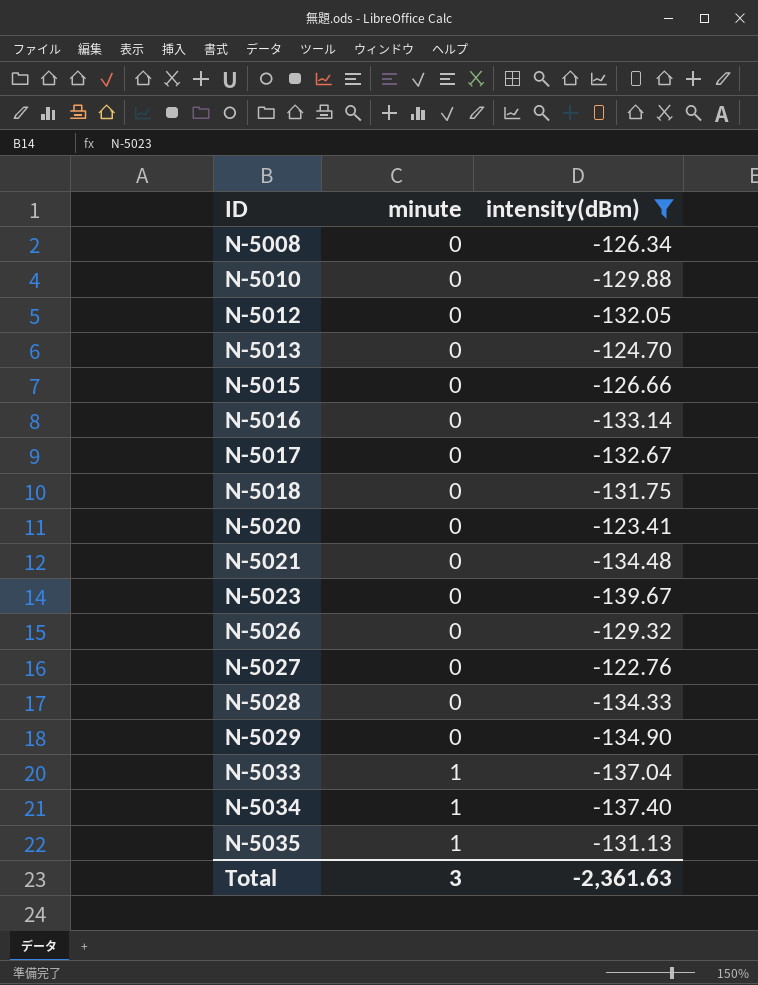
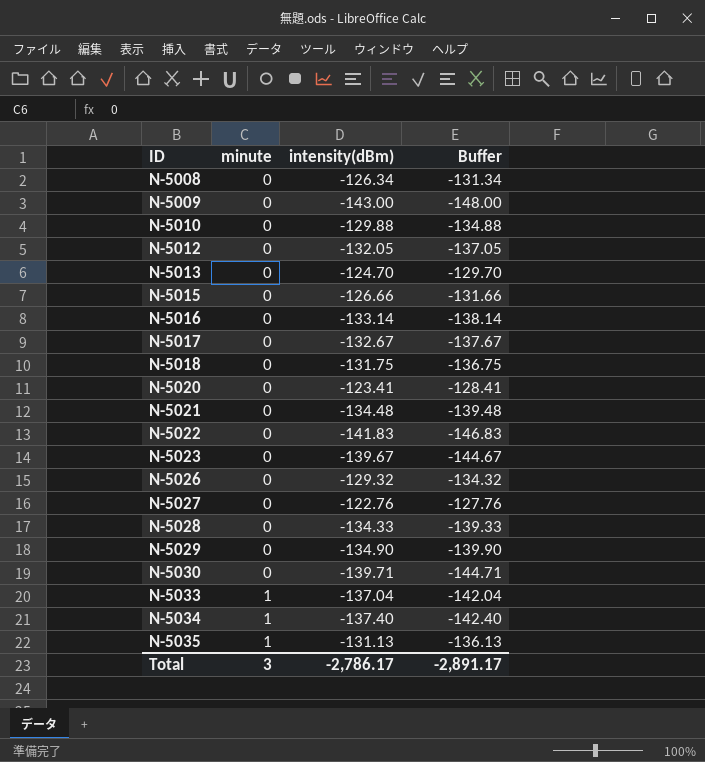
filter: intensity(dBm) >= -139.67 -> none
column Buffer | formula: none -> [intensity(dBm)] - 5
Total | intensity(dBm): -2,361.63 -> -2,786.17

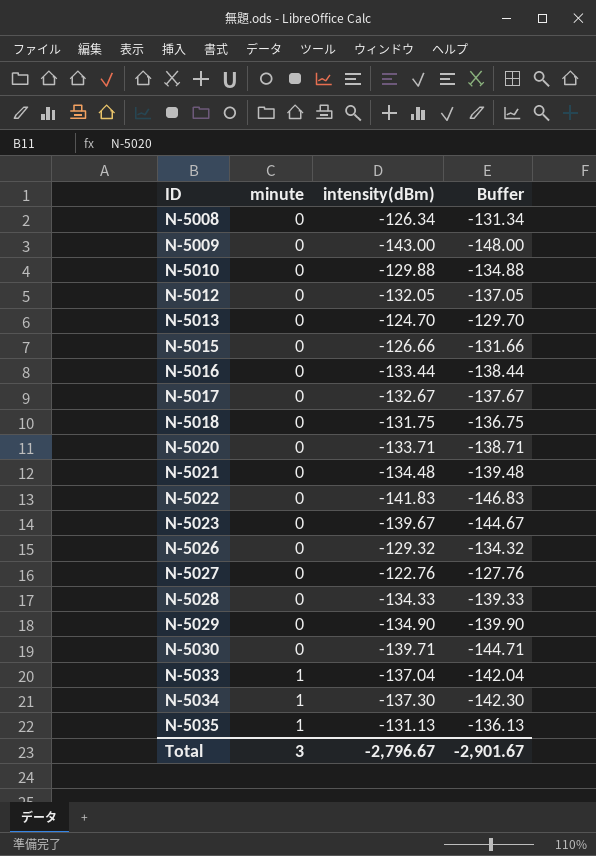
N-5016 | intensity(dBm): -133.14 -> -133.44
N-5016 | Buffer: -138.14 -> -138.44
N-5020 | intensity(dBm): -123.41 -> -133.71
N-5020 | Buffer: -128.41 -> -138.71
N-5034 | intensity(dBm): -137.40 -> -137.30
N-5034 | Buffer: -142.40 -> -142.30
Total | intensity(dBm): -2,786.17 -> -2,796.67
Total | Buffer: -2,891.17 -> -2,901.67

